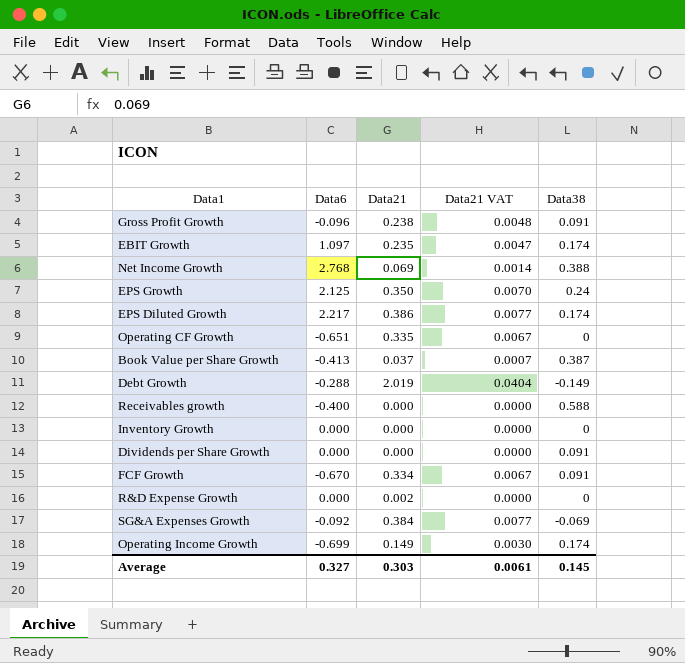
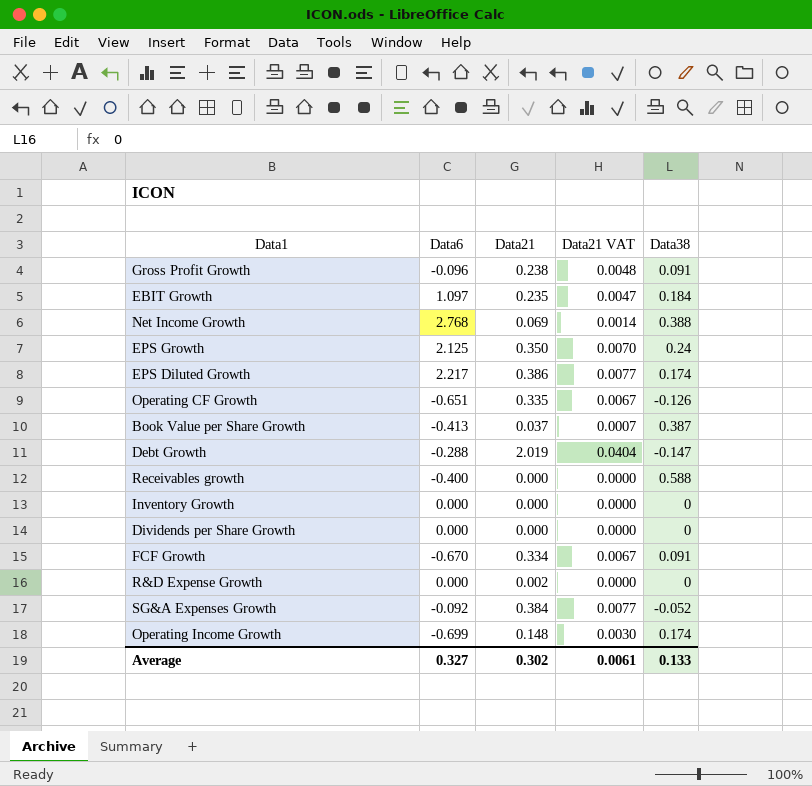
EBIT Growth | Data38: 0.174 -> 0.184
Operating CF Growth | Data38: 0 -> -0.126
Debt Growth | Data38: -0.149 -> -0.147
Dividends per Share Growth | Data38: 0.091 -> 0
SG&A Expenses Growth | Data38: -0.069 -> -0.052
Operating Income Growth | Data21: 0.149 -> 0.148
Average | Data21: 0.303 -> 0.302
Average | Data38: 0.145 -> 0.133

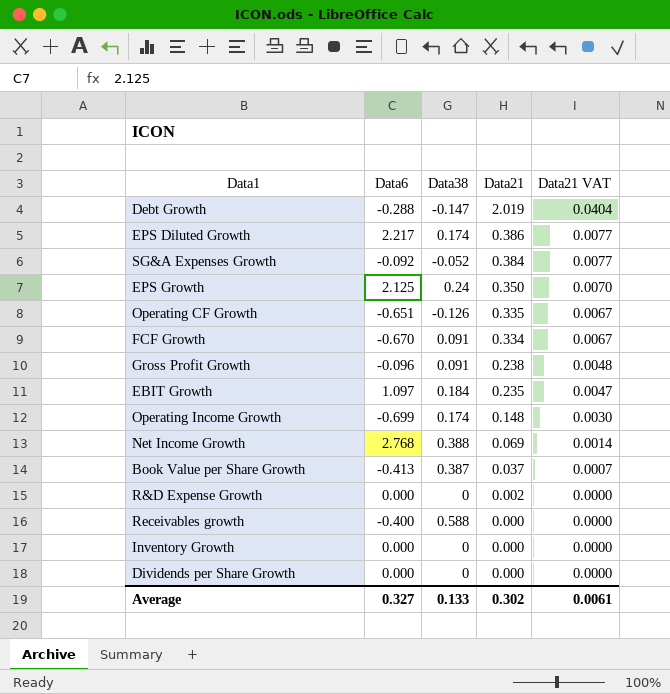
row order: none -> Data21 descending
column Data38 | position: 5 -> 3

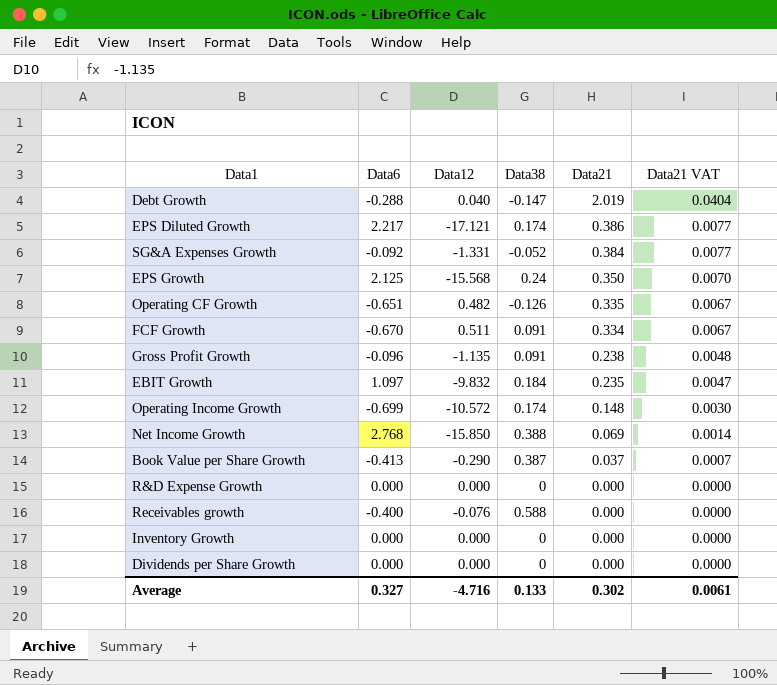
column Data12 | position: none -> 3
R&D Expense Growth | Data21: 0.002 -> 0.000

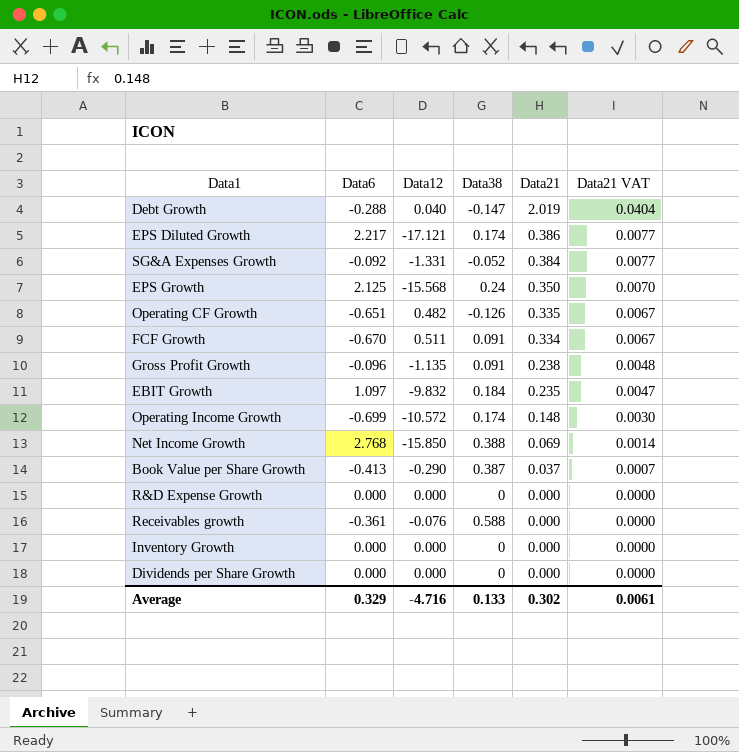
Receivables growth | Data6: -0.400 -> -0.361
Average | Data6: 0.327 -> 0.329

